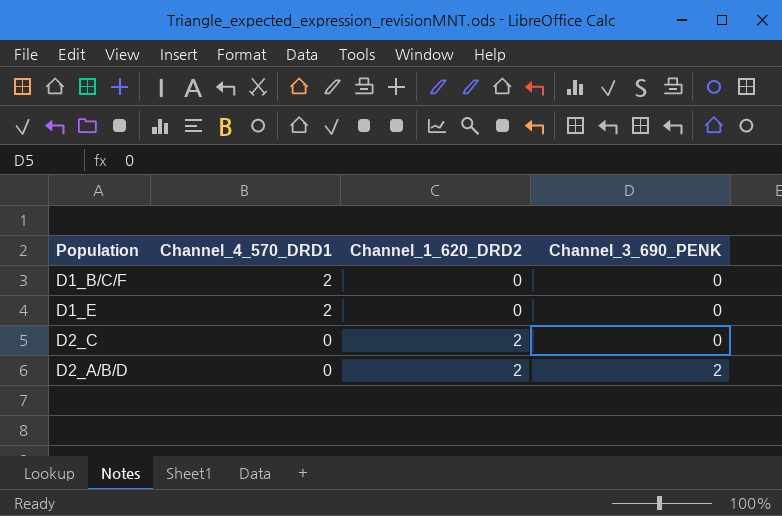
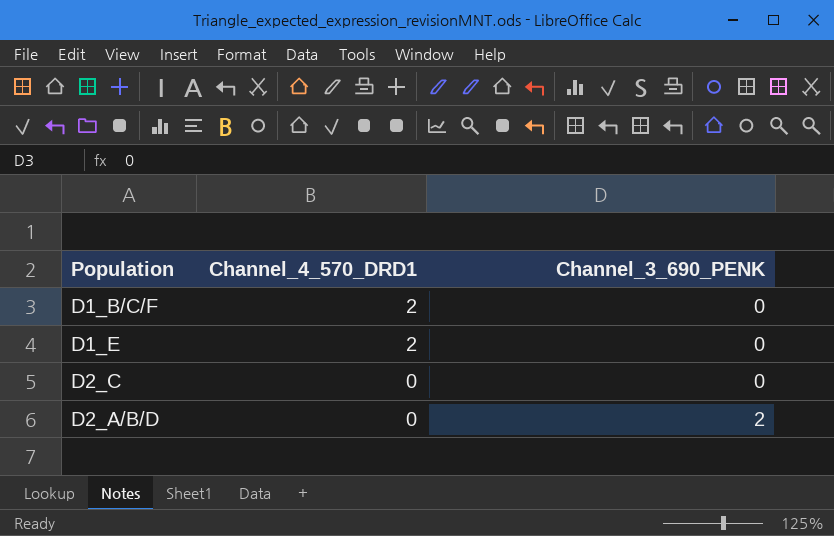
column Channel_1_620_DRD2 | position: 3 -> none

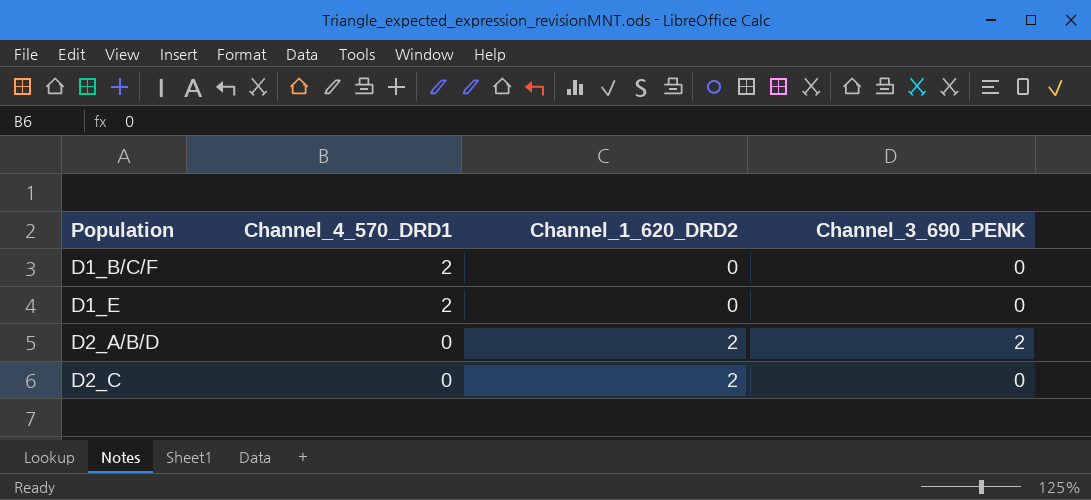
row order: Channel_4_570_DRD1 descending -> Population ascending
column Channel_1_620_DRD2 | position: none -> 3

